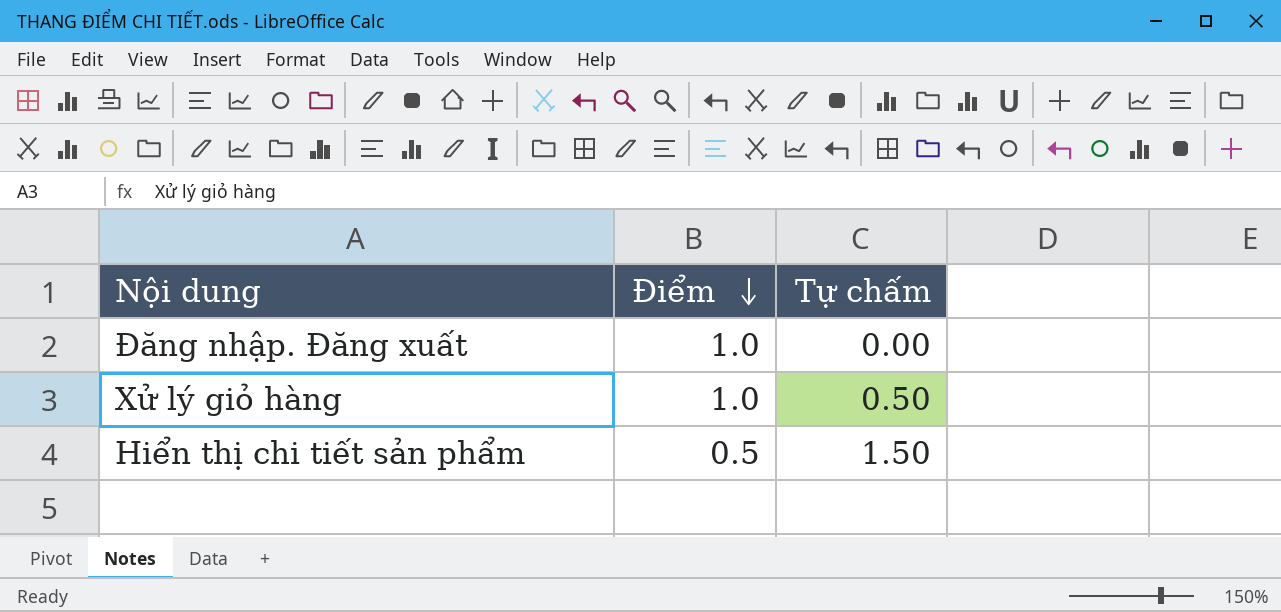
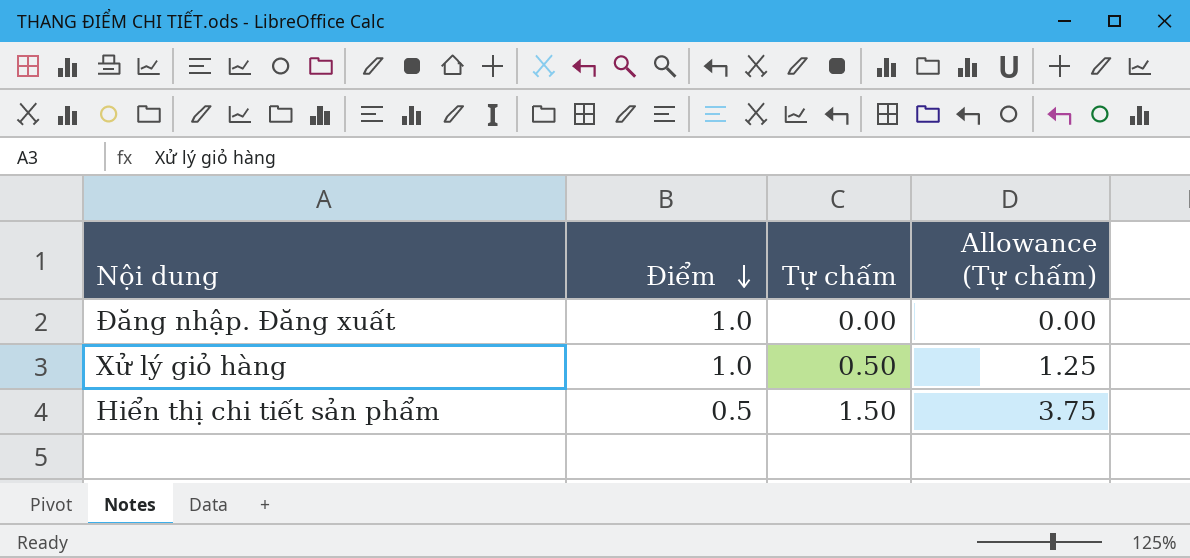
column Allowance (Tự chấm) | formula: none -> [Tự chấm] * 2.5

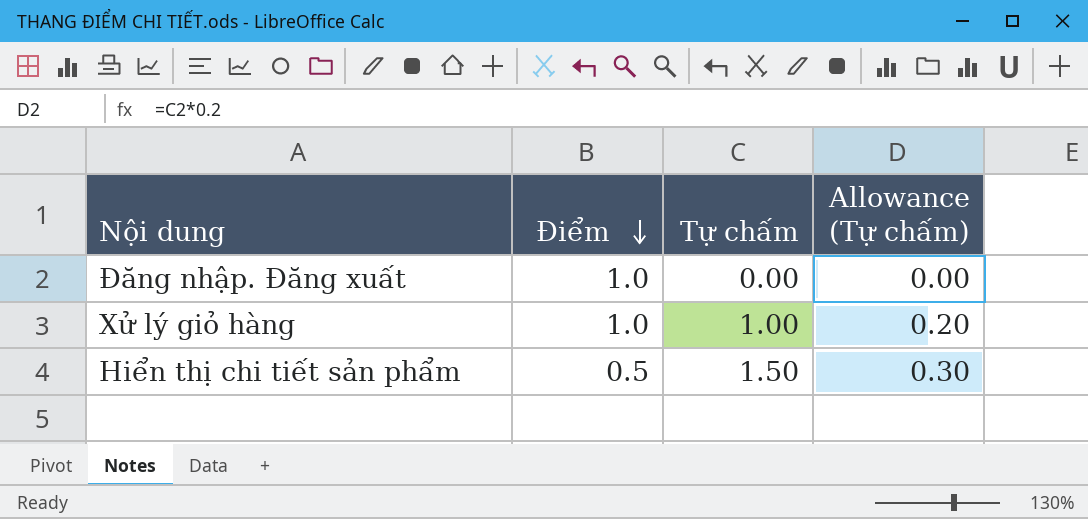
column Allowance (Tự chấm) | formula: [Tự chấm] * 2.5 -> [Tự chấm] * 0.2
Xử lý giỏ hàng | Tự chấm: 0.50 -> 1.00

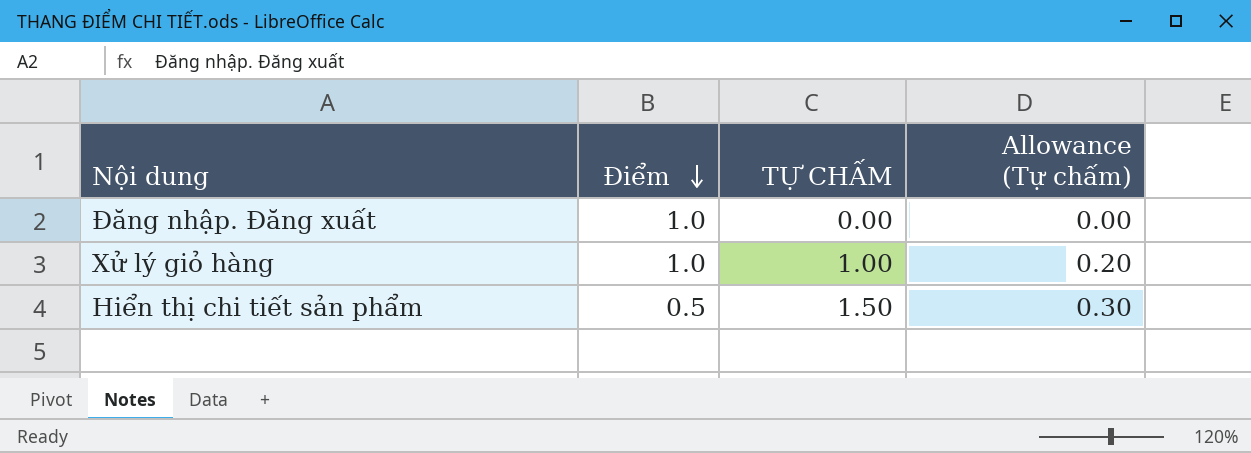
column name: Tự chấm -> TỰ CHẤM

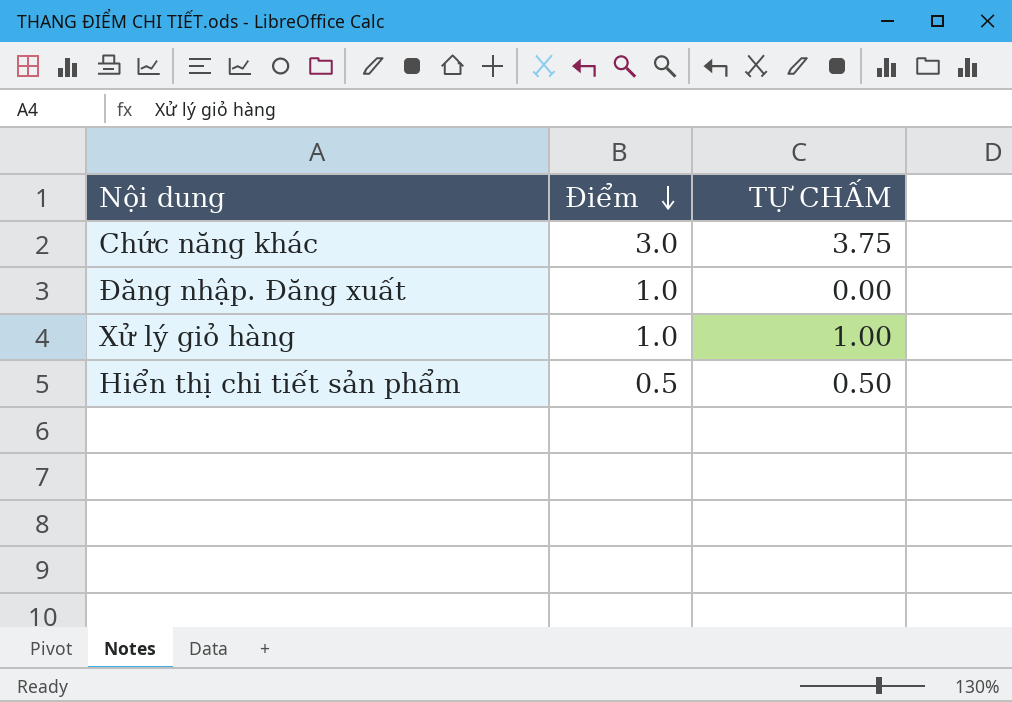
column Allowance (Tự chấm) | formula: [TỰ CHẤM] * 0.2 -> none
row Chức năng khác: none -> 3.0 | 3.75
Hiển thị chi tiết sản phẩm | TỰ CHẤM: 1.50 -> 0.50

